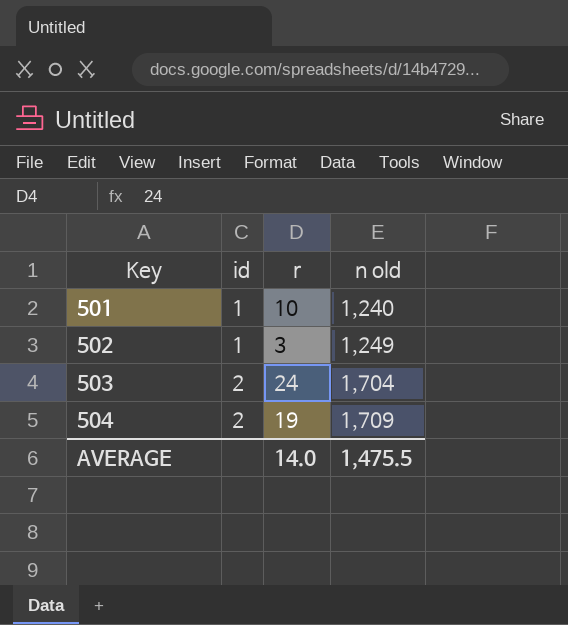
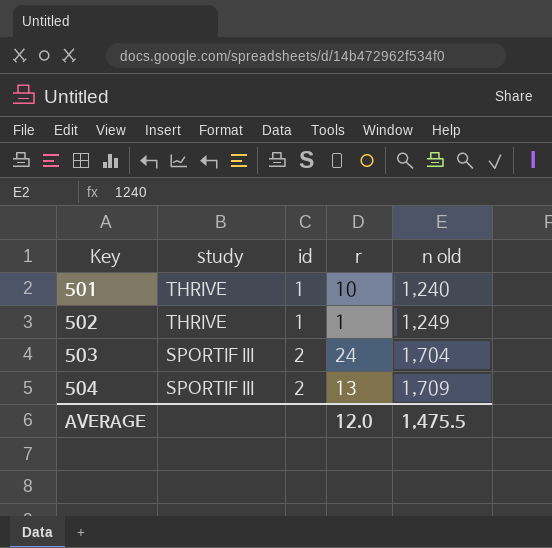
column study | position: none -> 2
502 | r: 3 -> 1
504 | r: 19 -> 13
AVERAGE | r: 14.0 -> 12.0

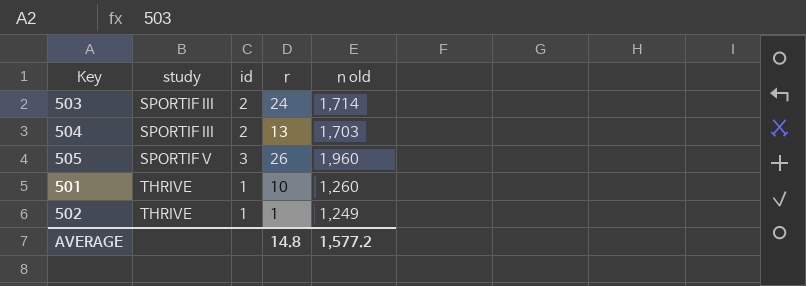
row order: Key ascending -> study ascending
503 | n old: 1,704 -> 1,714
504 | n old: 1,709 -> 1,703
row 505: none -> SPORTIF V | 3 | 26 | 1,960
501 | n old: 1,240 -> 1,260
AVERAGE | r: 12.0 -> 14.8
AVERAGE | n old: 1,475.5 -> 1,577.2

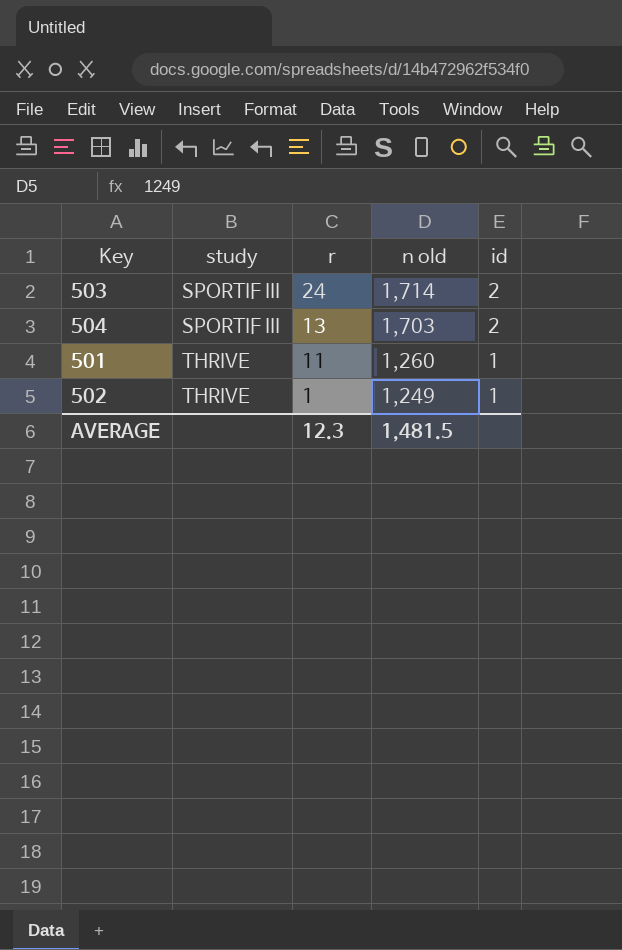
column id | position: 3 -> 5
row 505: SPORTIF V | 3 | 26 | 1,960 -> none
501 | r: 10 -> 11
AVERAGE | r: 14.8 -> 12.3
AVERAGE | n old: 1,577.2 -> 1,481.5

